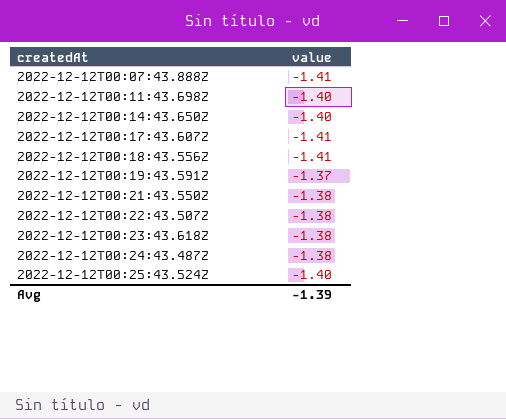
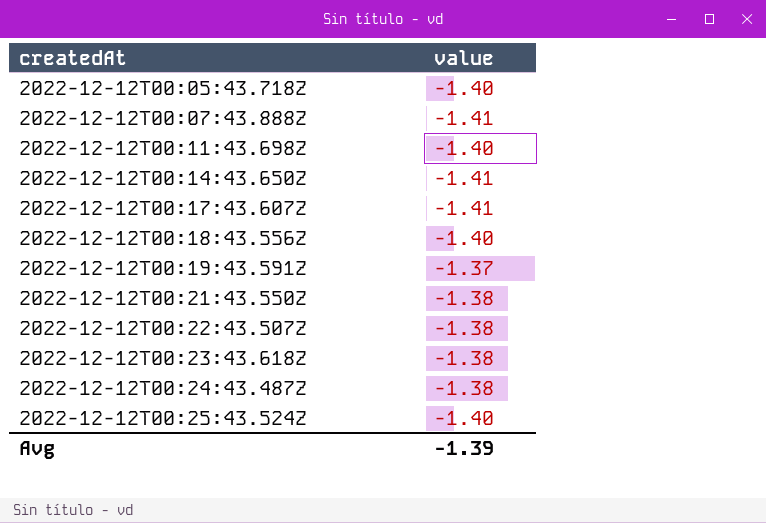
row 2022-12-12T00:05:43.718Z: none -> -1.40
2022-12-12T00:14:43.650Z | value: -1.40 -> -1.41
2022-12-12T00:18:43.556Z | value: -1.41 -> -1.40

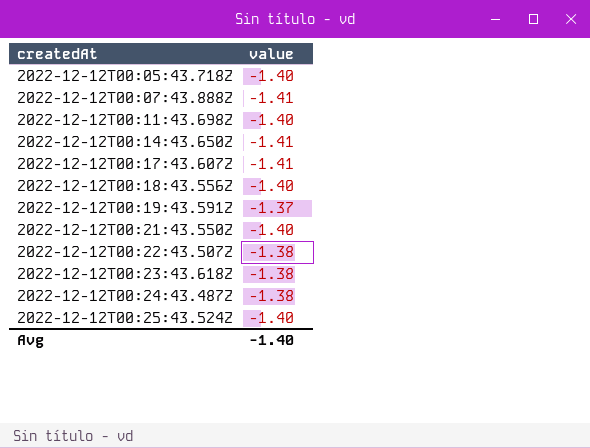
2022-12-12T00:21:43.550Z | value: -1.38 -> -1.40
Avg | value: -1.39 -> -1.40

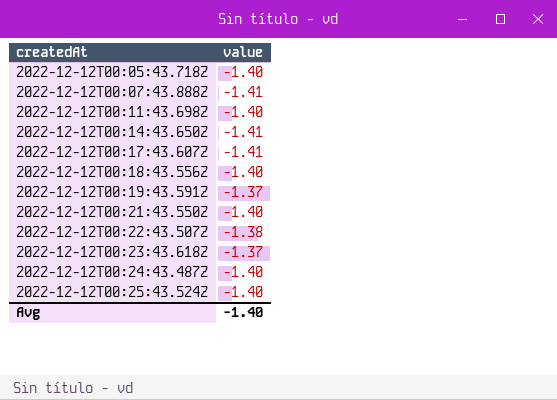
2022-12-12T00:23:43.618Z | value: -1.38 -> -1.37
2022-12-12T00:24:43.487Z | value: -1.38 -> -1.40

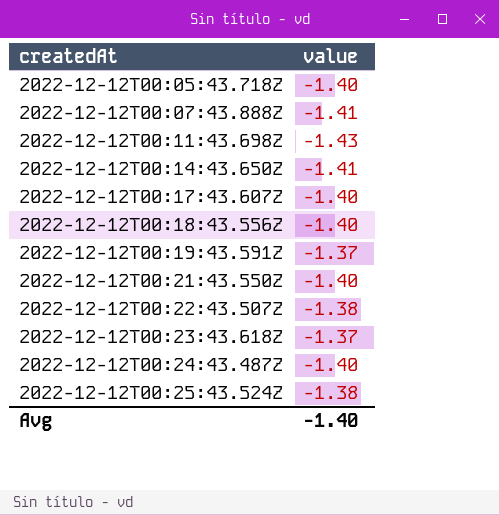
2022-12-12T00:11:43.698Z | value: -1.40 -> -1.43
2022-12-12T00:17:43.607Z | value: -1.41 -> -1.40
2022-12-12T00:25:43.524Z | value: -1.40 -> -1.38

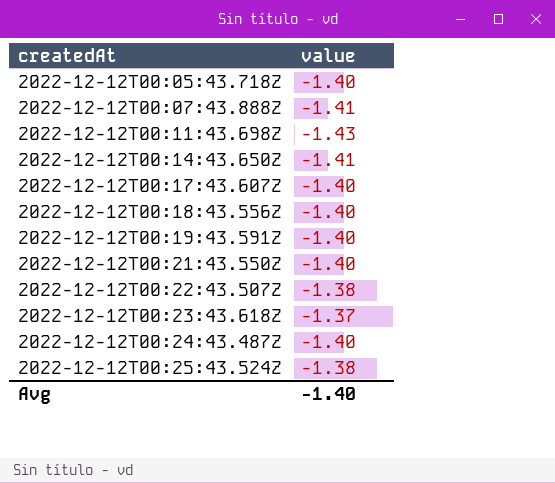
2022-12-12T00:19:43.591Z | value: -1.37 -> -1.40

